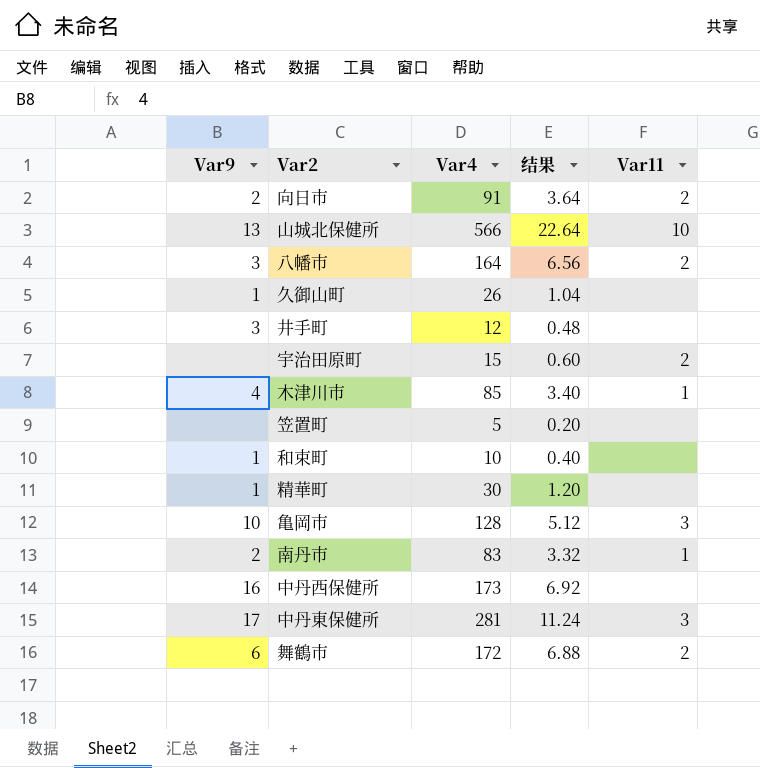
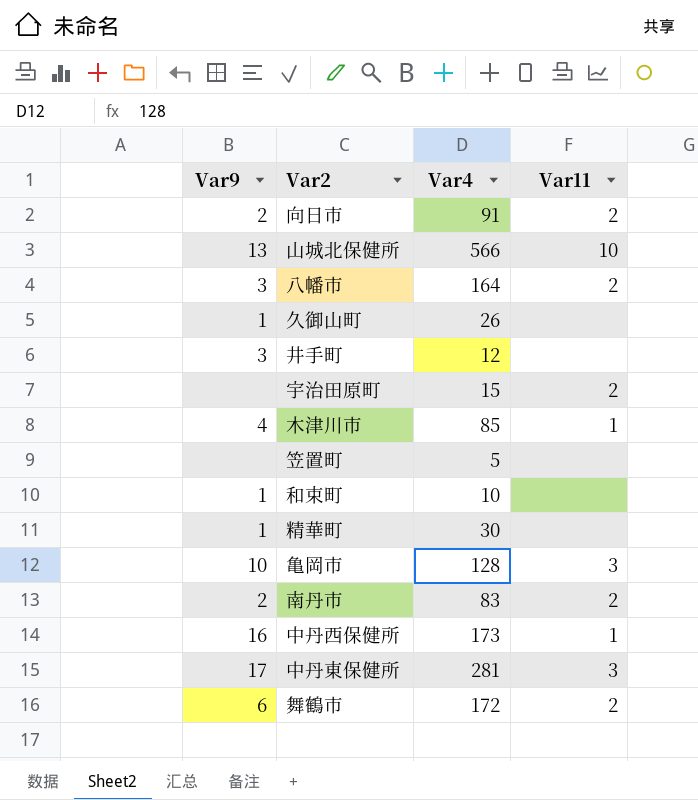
column 结果 | formula: [Var4] * 0.04 -> none
南丹市 | Var11: 1 -> 2
中丹西保健所 | Var11: none -> 1

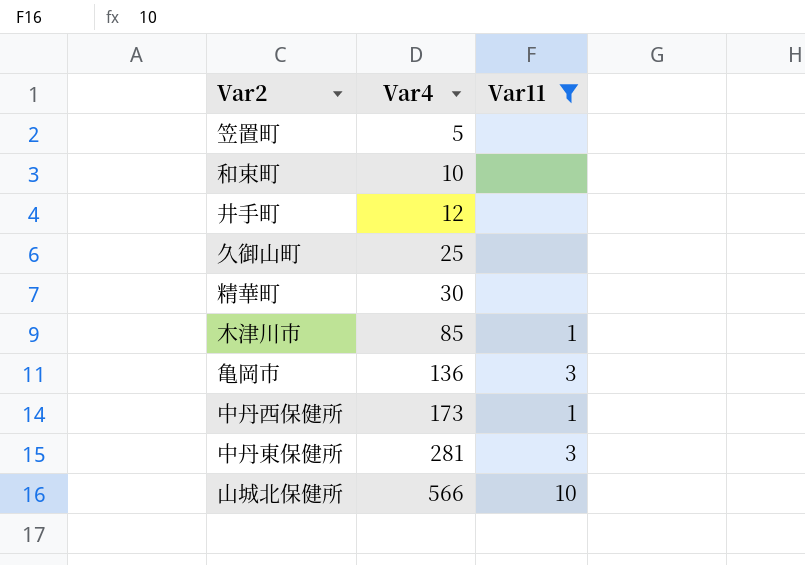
filter: none -> Var11 != 2
row order: none -> Var4 ascending
column Var9 | position: 1 -> none
久御山町 | Var4: 26 -> 25
亀岡市 | Var4: 128 -> 136

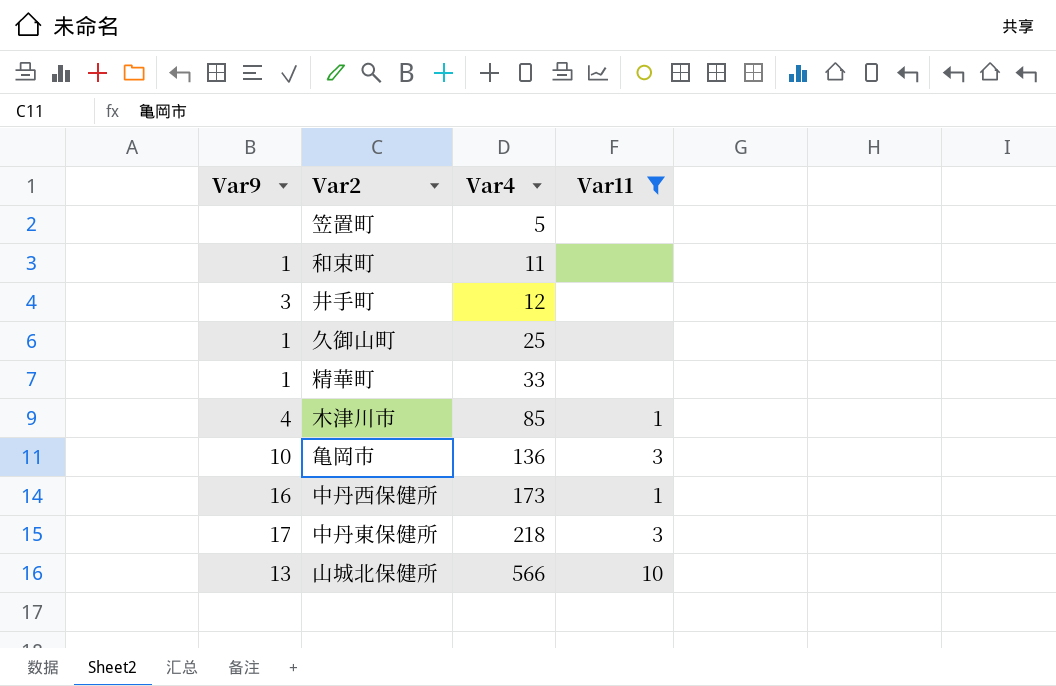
column Var9 | position: none -> 1
和束町 | Var4: 10 -> 11
精華町 | Var4: 30 -> 33
中丹東保健所 | Var4: 281 -> 218

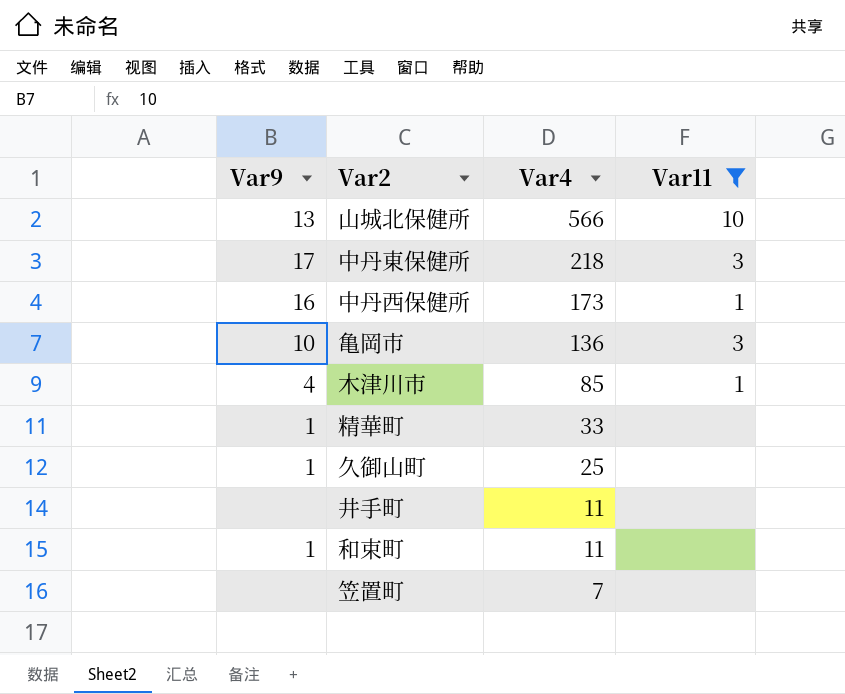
row order: Var4 ascending -> Var4 descending
井手町 | Var9: 3 -> none
井手町 | Var4: 12 -> 11
笠置町 | Var4: 5 -> 7

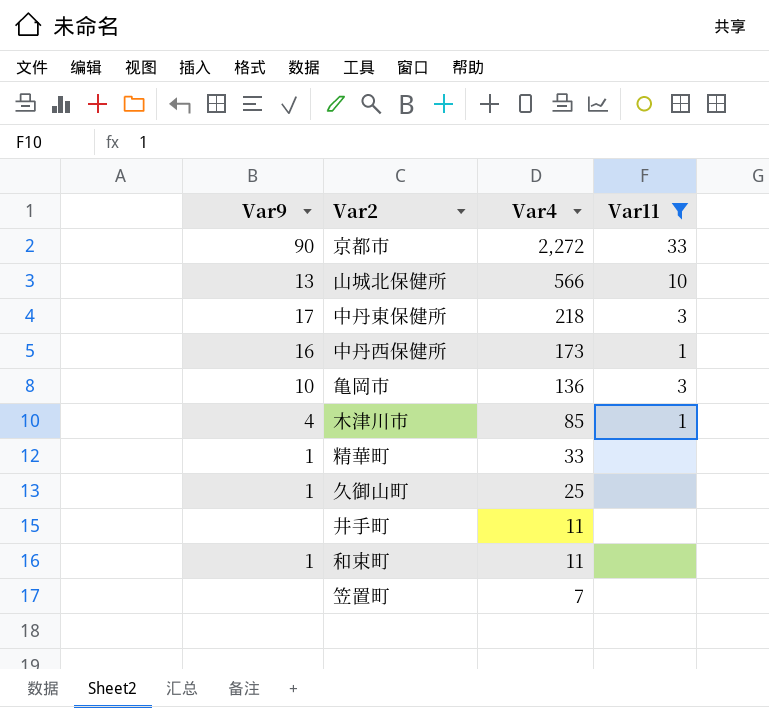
row 京都市: none -> 90 | 2,272 | 33

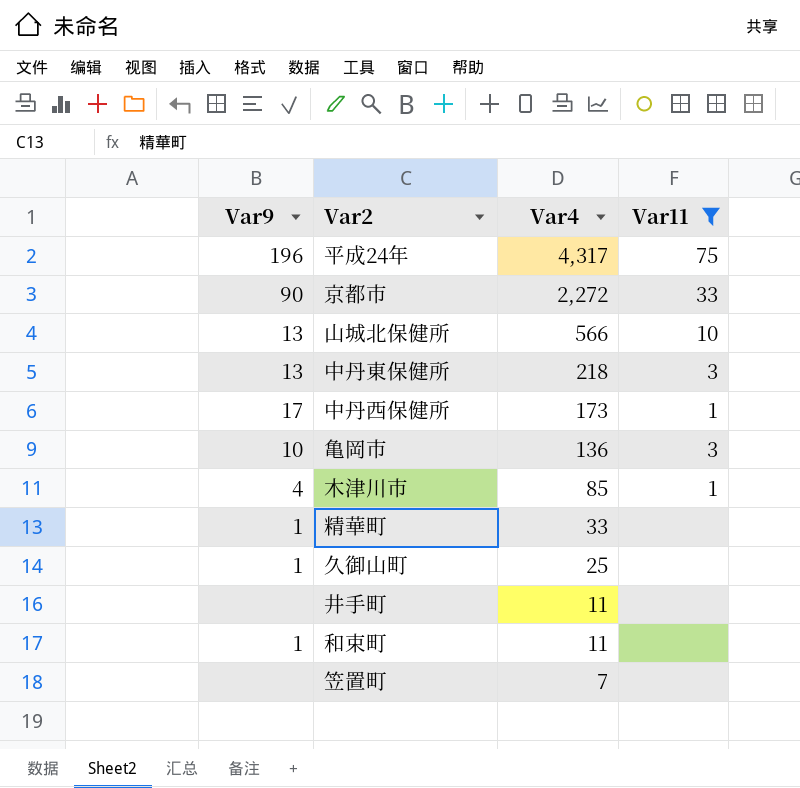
row 平成24年: none -> 196 | 4,317 | 75
中丹東保健所 | Var9: 17 -> 13
中丹西保健所 | Var9: 16 -> 17

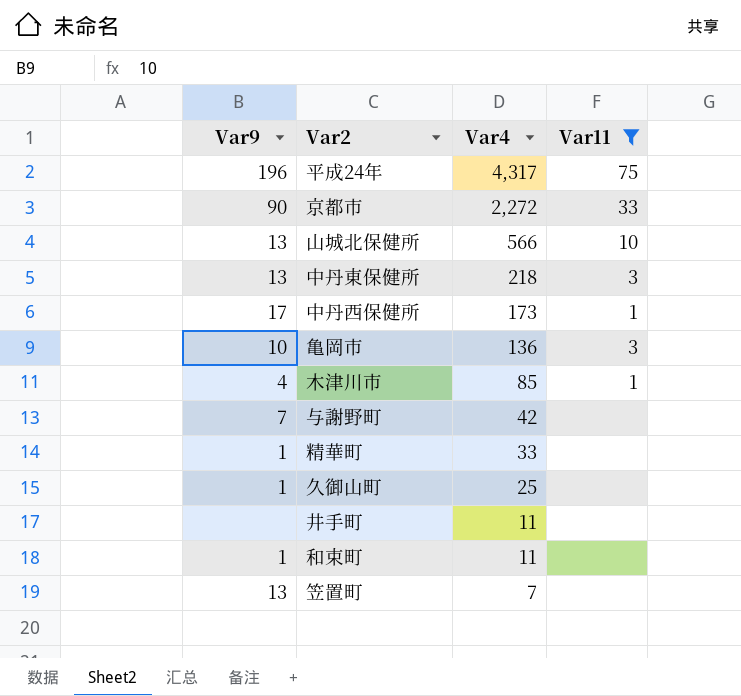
row 与謝野町: none -> 7 | 42 | none
笠置町 | Var9: none -> 13

